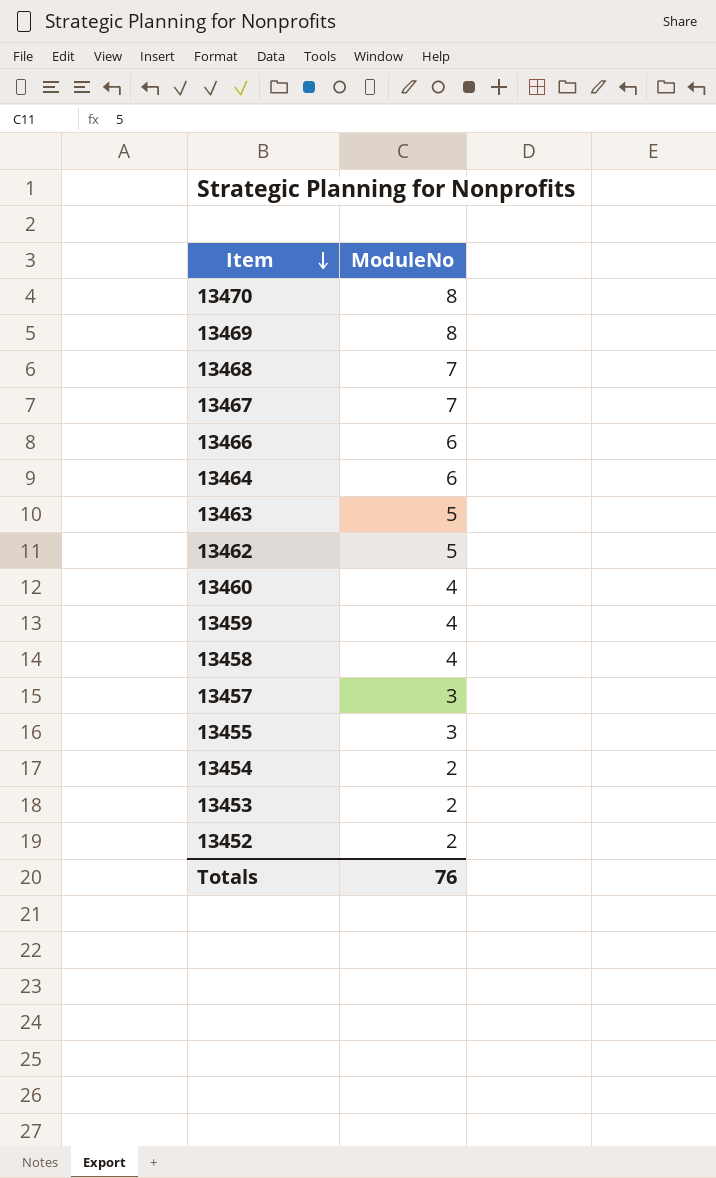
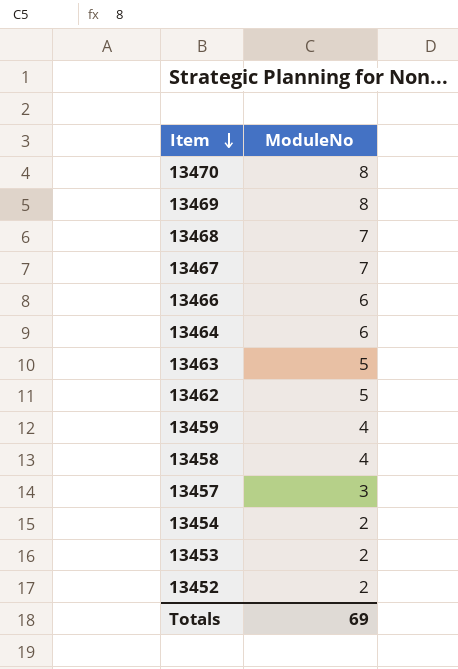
row 13460: 4 -> none
row 13455: 3 -> none
Totals | ModuleNo: 76 -> 69

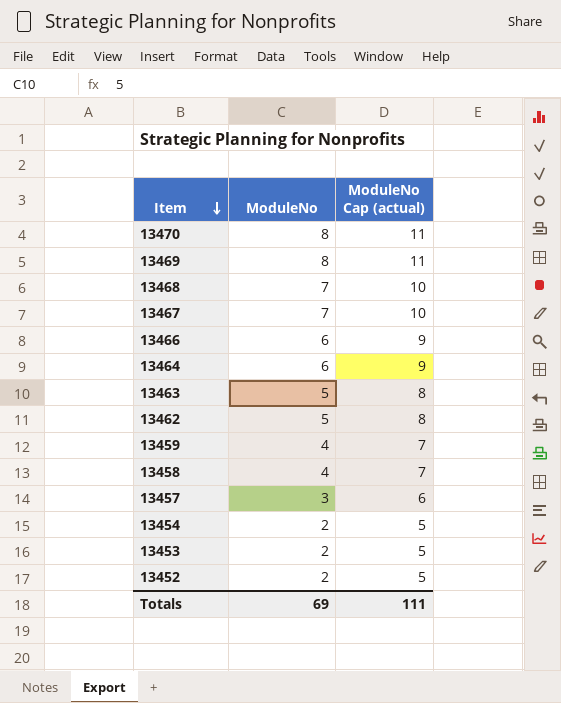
column ModuleNo Cap (actual) | formula: none -> [ModuleNo] + 3

